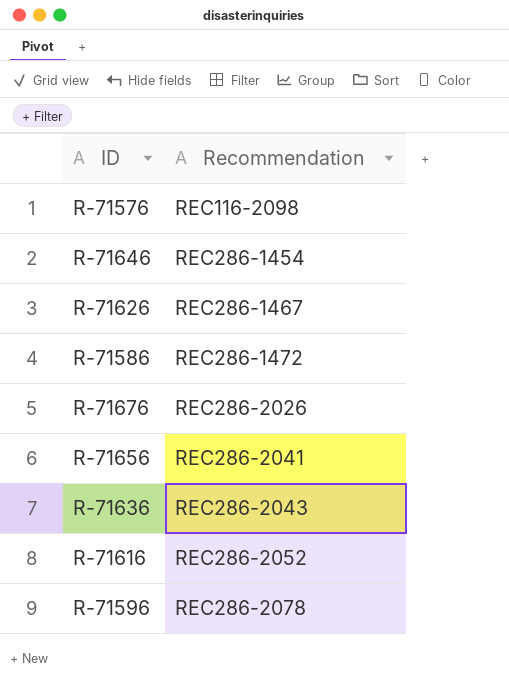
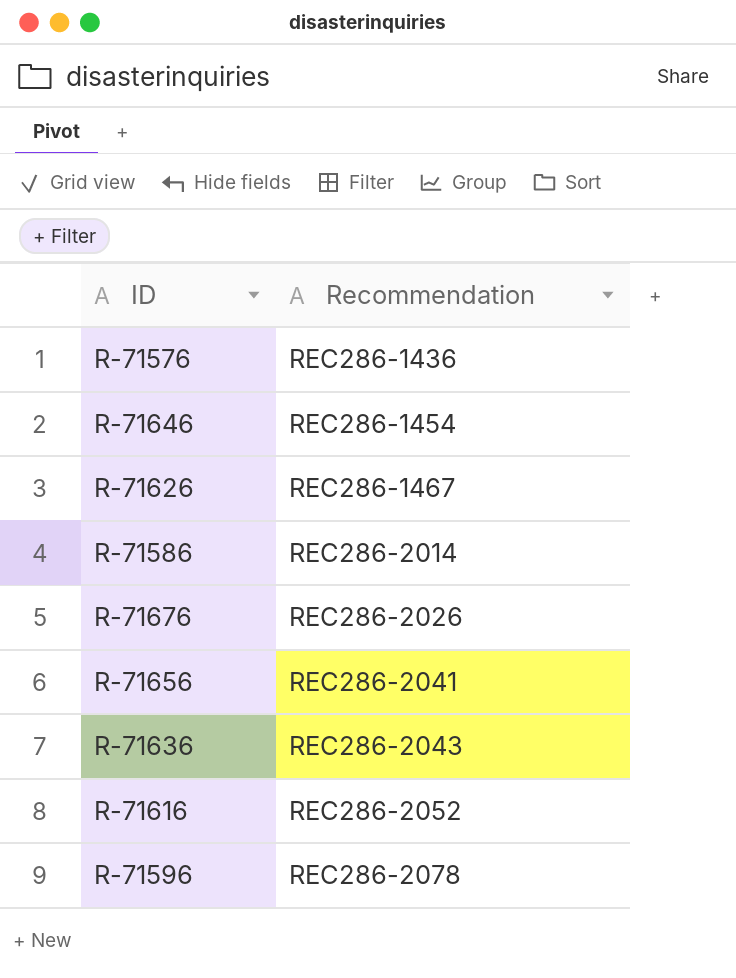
R-71576 | Recommendation: REC116-2098 -> REC286-1436
R-71586 | Recommendation: REC286-1472 -> REC286-2014

